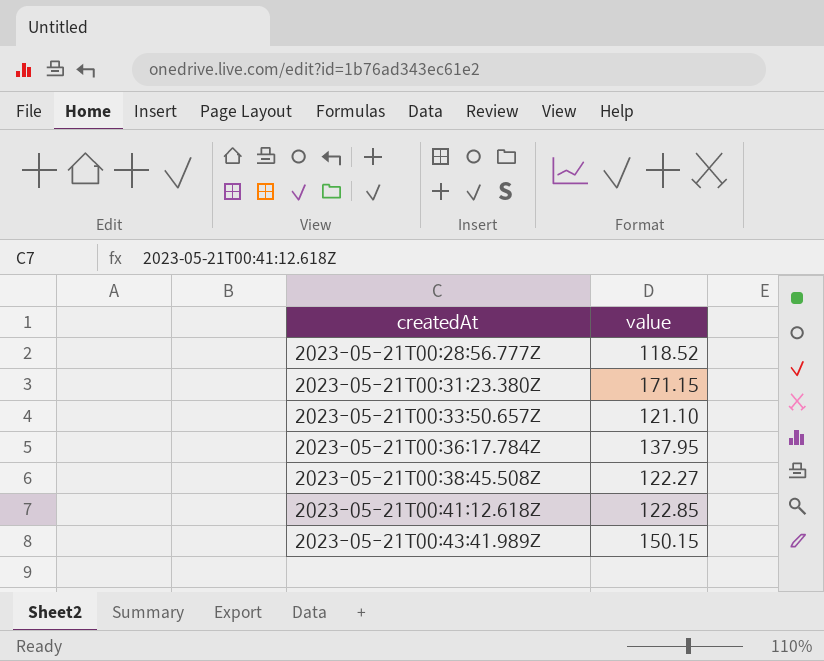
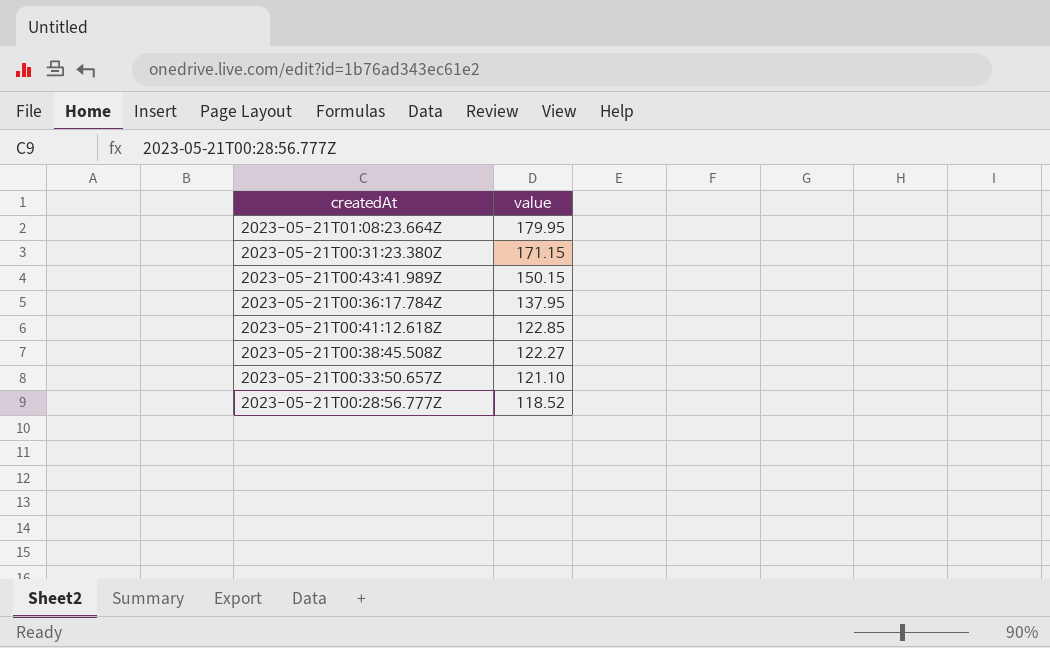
row order: createdAt ascending -> value descending
row 2023-05-21T01:08:23.664Z: none -> 179.95

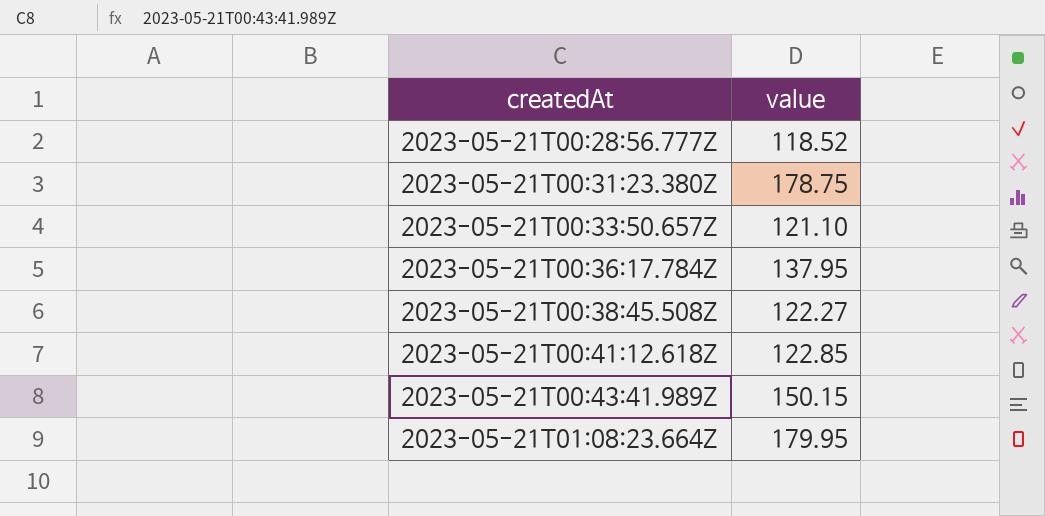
row order: value descending -> createdAt ascending
2023-05-21T00:31:23.380Z | value: 171.15 -> 178.75

